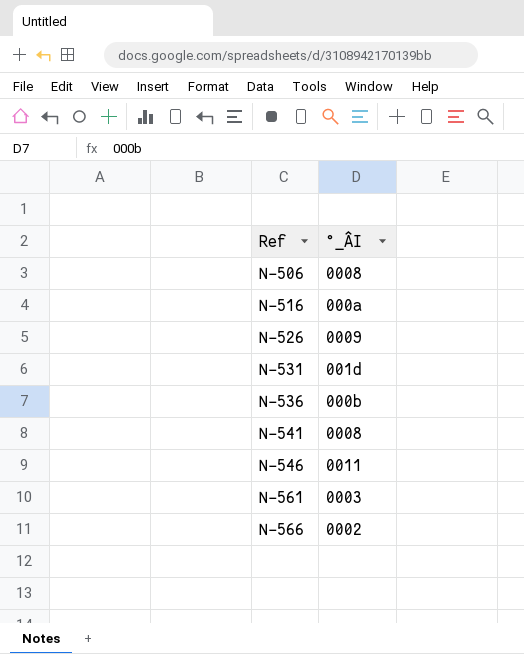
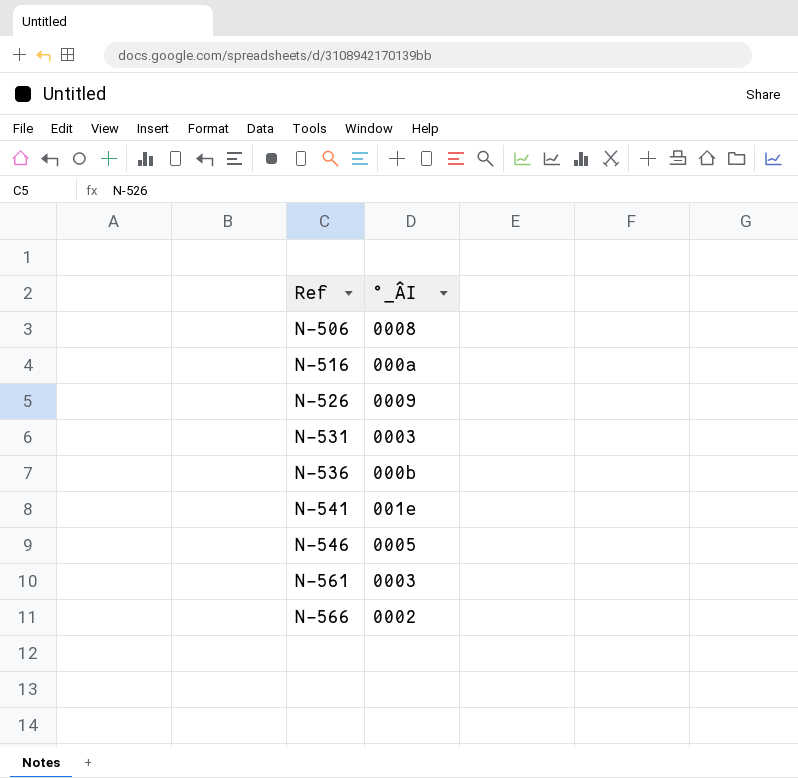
N-531 | °_ÂI: 001d -> 0003
N-541 | °_ÂI: 0008 -> 001e
N-546 | °_ÂI: 0011 -> 0005

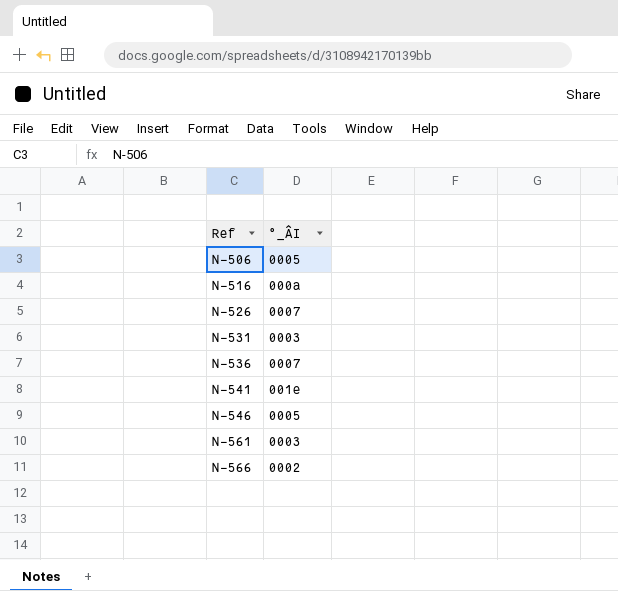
N-506 | °_ÂI: 0008 -> 0005
N-526 | °_ÂI: 0009 -> 0007
N-536 | °_ÂI: 000b -> 0007

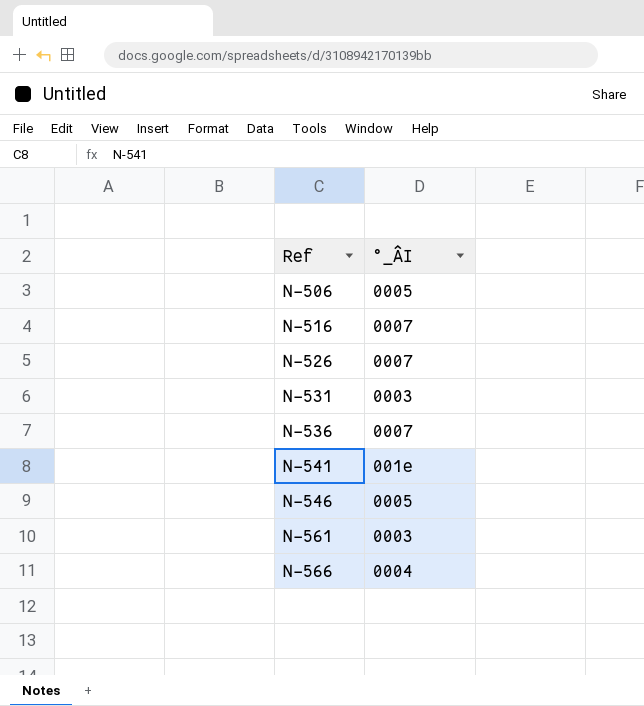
N-516 | °_ÂI: 000a -> 0007
N-566 | °_ÂI: 0002 -> 0004

